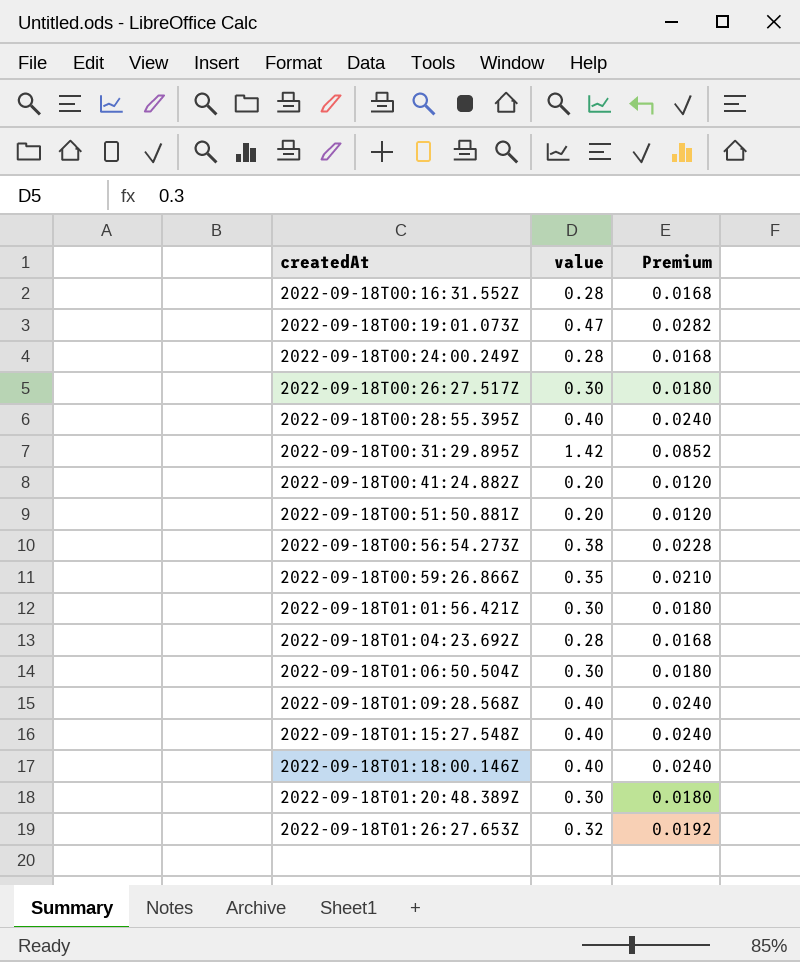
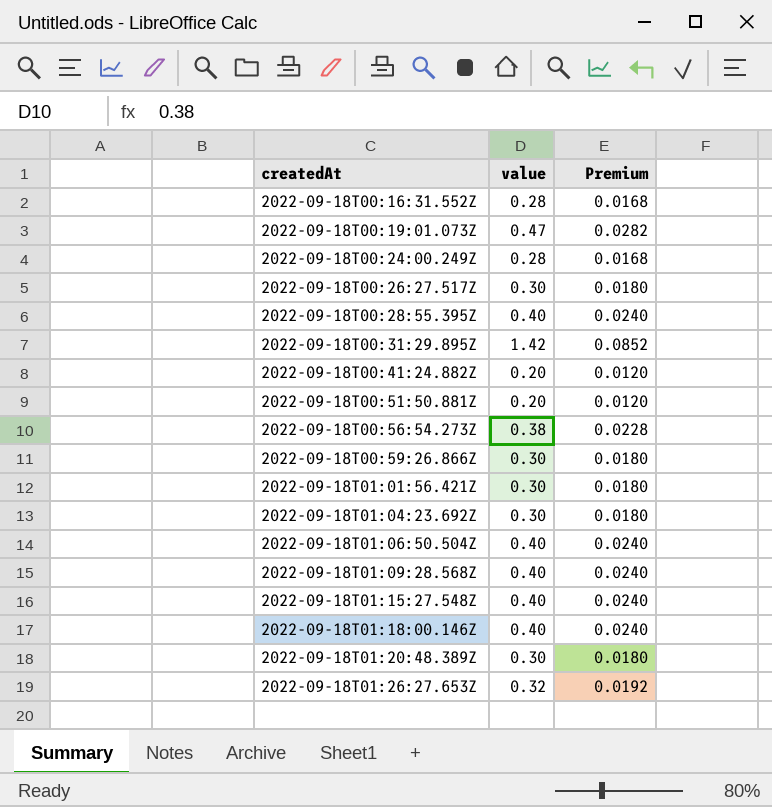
2022-09-18T00:59:26.866Z | value: 0.35 -> 0.30
2022-09-18T00:59:26.866Z | Premium: 0.0210 -> 0.0180
2022-09-18T01:04:23.692Z | value: 0.28 -> 0.30
2022-09-18T01:04:23.692Z | Premium: 0.0168 -> 0.0180
2022-09-18T01:06:50.504Z | value: 0.30 -> 0.40
2022-09-18T01:06:50.504Z | Premium: 0.0180 -> 0.0240

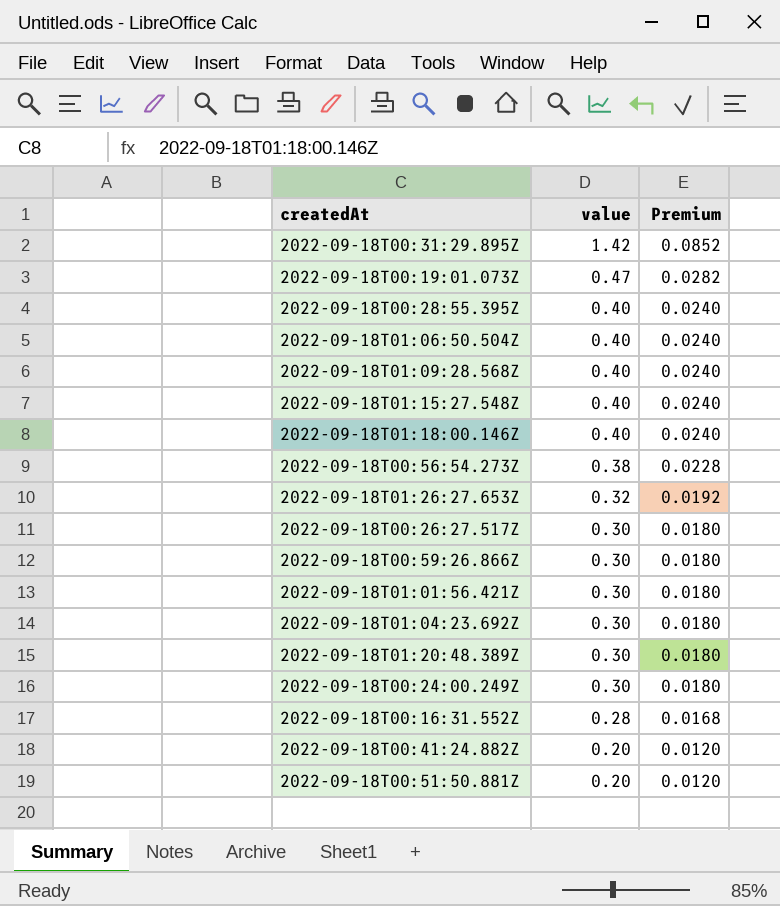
row order: createdAt ascending -> value descending
2022-09-18T00:24:00.249Z | value: 0.28 -> 0.30
2022-09-18T00:24:00.249Z | Premium: 0.0168 -> 0.0180

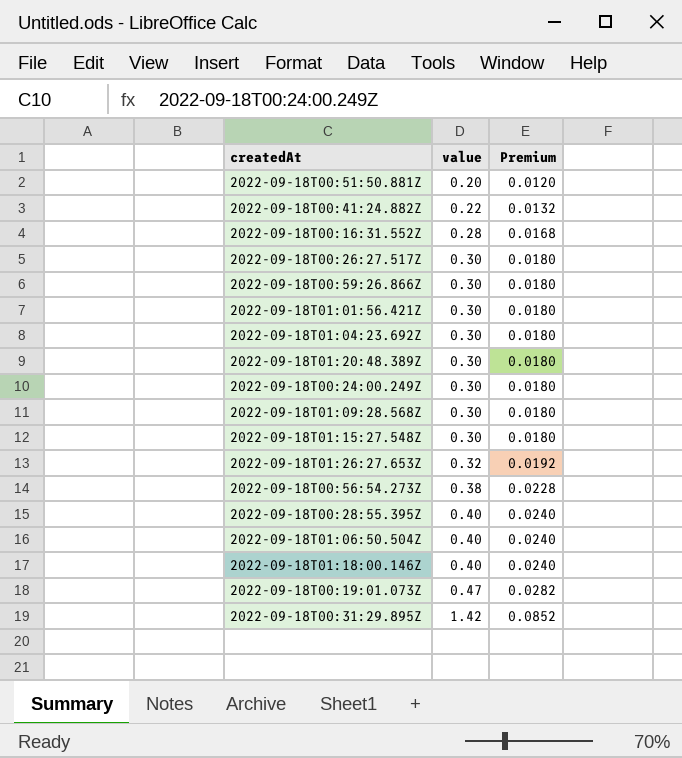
row order: value descending -> value ascending
2022-09-18T00:41:24.882Z | value: 0.20 -> 0.22
2022-09-18T00:41:24.882Z | Premium: 0.0120 -> 0.0132
2022-09-18T01:09:28.568Z | value: 0.40 -> 0.30
2022-09-18T01:09:28.568Z | Premium: 0.0240 -> 0.0180
2022-09-18T01:15:27.548Z | value: 0.40 -> 0.30
2022-09-18T01:15:27.548Z | Premium: 0.0240 -> 0.0180

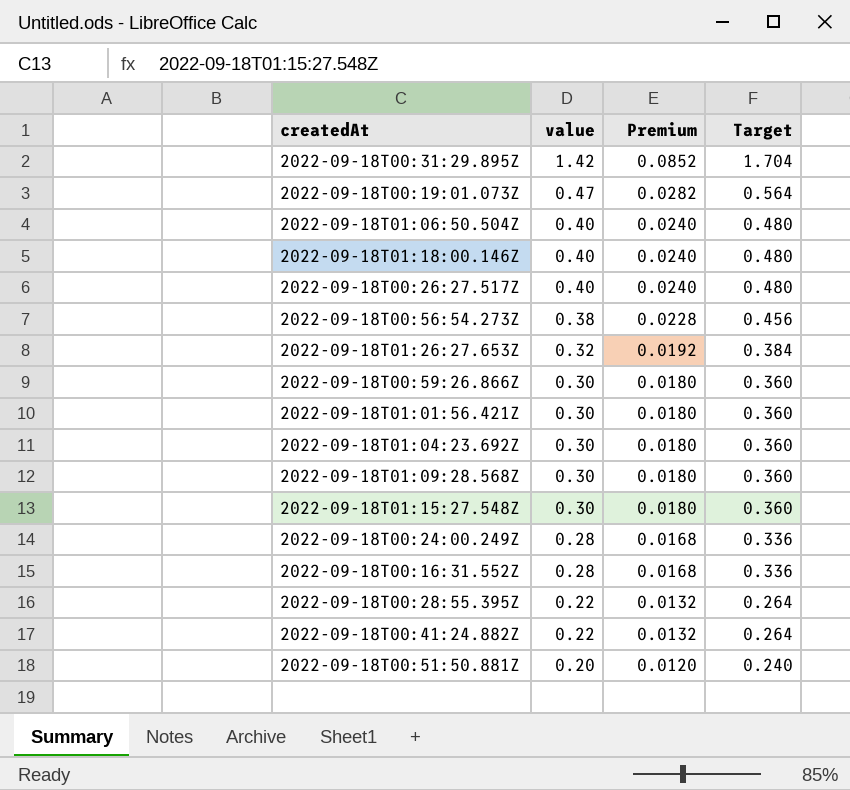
row order: value ascending -> value descending
column Target | formula: none -> [value] * 1.2
row 2022-09-18T01:20:48.389Z: 0.30 | 0.0180 -> none
2022-09-18T00:26:27.517Z | value: 0.30 -> 0.40
2022-09-18T00:26:27.517Z | Premium: 0.0180 -> 0.0240
2022-09-18T00:24:00.249Z | value: 0.30 -> 0.28
2022-09-18T00:24:00.249Z | Premium: 0.0180 -> 0.0168
2022-09-18T00:28:55.395Z | value: 0.40 -> 0.22
2022-09-18T00:28:55.395Z | Premium: 0.0240 -> 0.0132

